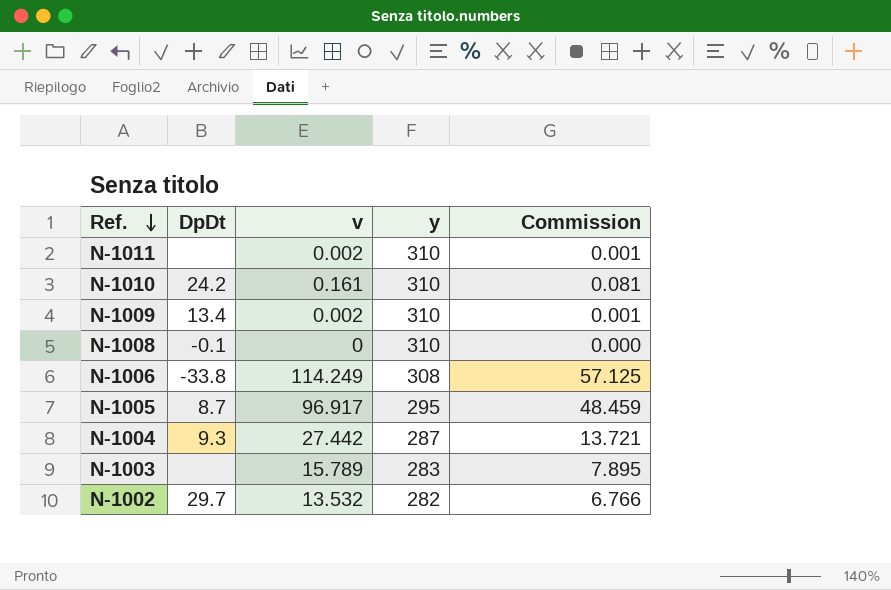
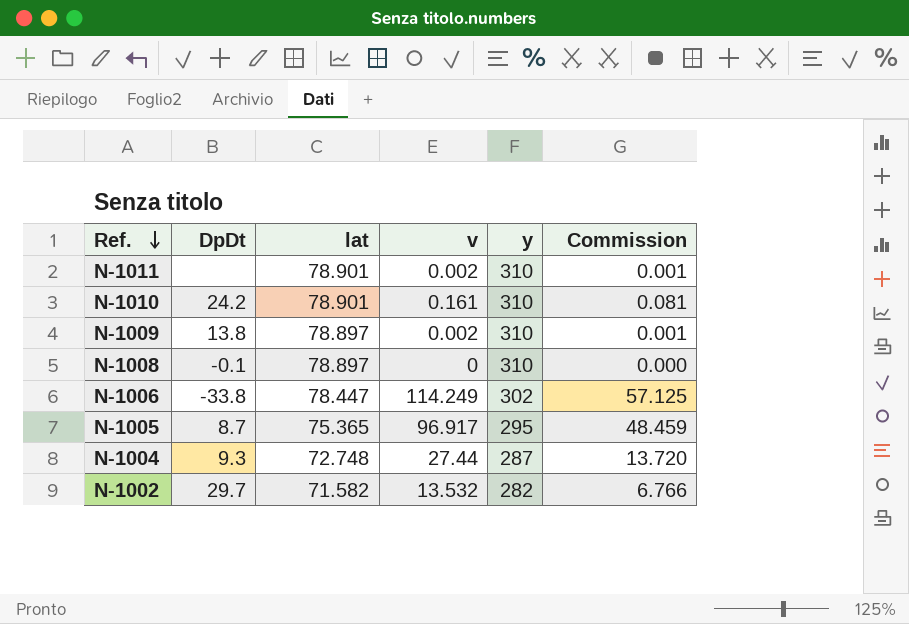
column lat | position: none -> 3
row N-1003: none | 15.789 | 283 | 7.895 -> none
N-1009 | DpDt: 13.4 -> 13.8
N-1006 | y: 308 -> 302
N-1004 | v: 27.442 -> 27.44
N-1004 | Commission: 13.721 -> 13.720

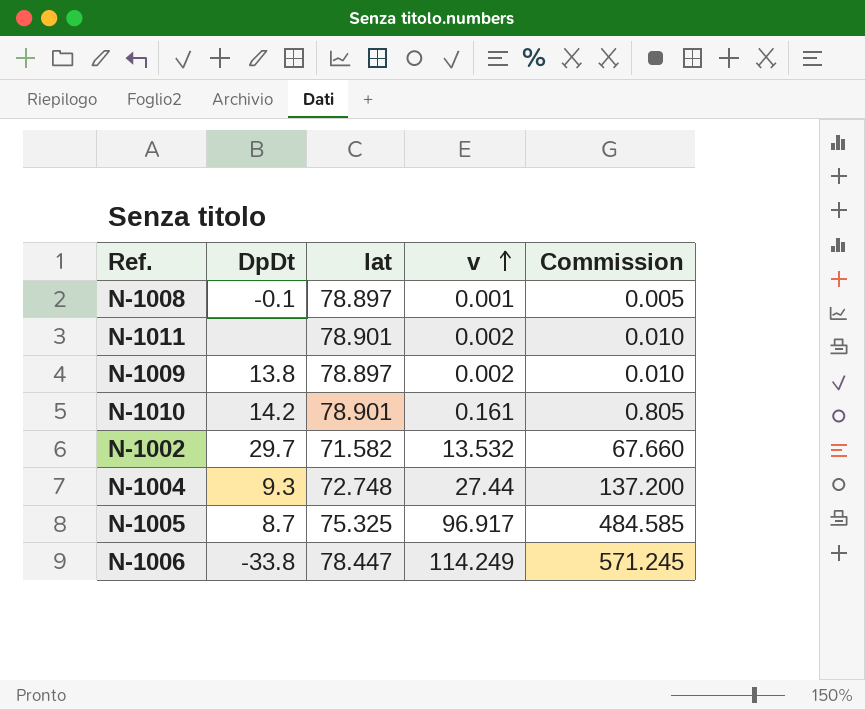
row order: Ref. descending -> v ascending
column y | position: 5 -> none
column Commission | formula: [v] * 0.5 -> [v] * 5
N-1008 | v: 0 -> 0.001
N-1010 | DpDt: 24.2 -> 14.2
N-1005 | lat: 75.365 -> 75.325

